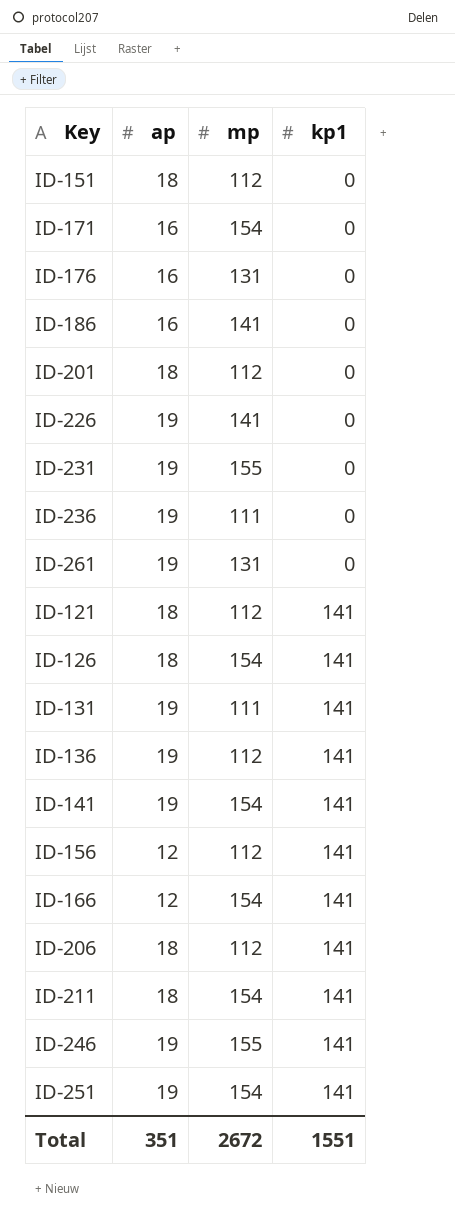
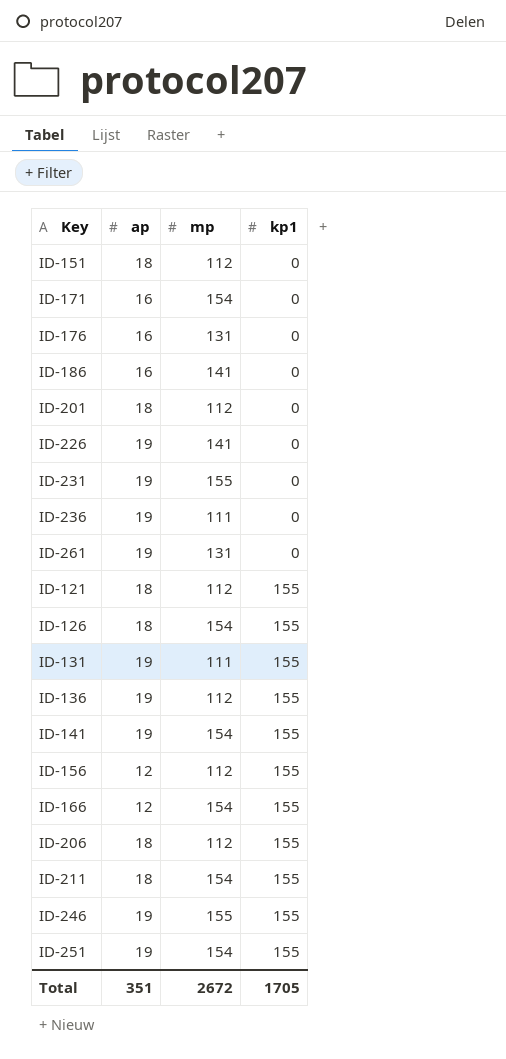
ID-121 | kp1: 141 -> 155
ID-126 | kp1: 141 -> 155
ID-131 | kp1: 141 -> 155
ID-136 | kp1: 141 -> 155
ID-141 | kp1: 141 -> 155
ID-156 | kp1: 141 -> 155
ID-166 | kp1: 141 -> 155
ID-206 | kp1: 141 -> 155
ID-211 | kp1: 141 -> 155
ID-246 | kp1: 141 -> 155
ID-251 | kp1: 141 -> 155
Total | kp1: 1551 -> 1705

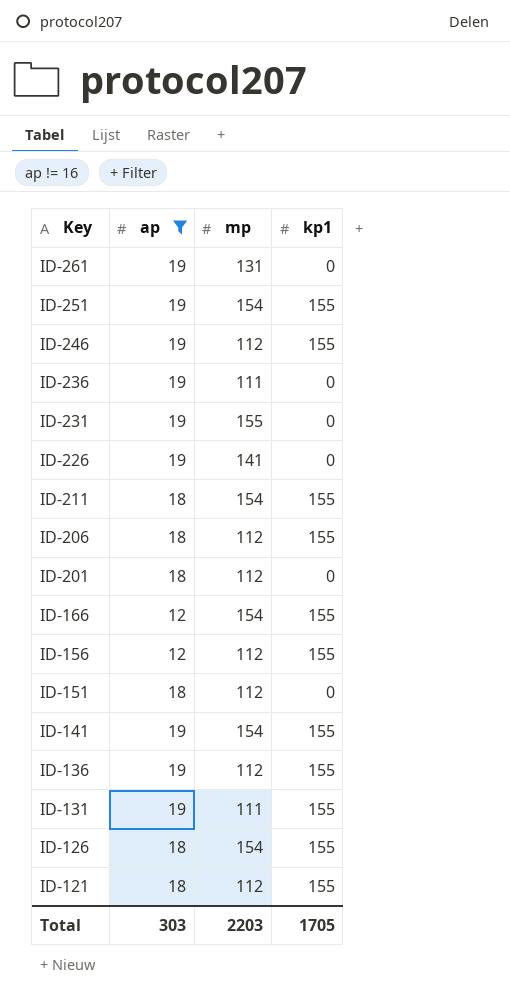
filter: none -> ap != 16
row order: kp1 ascending -> Key descending
ID-246 | mp: 155 -> 112
Total | ap: 351 -> 303
Total | mp: 2672 -> 2203

